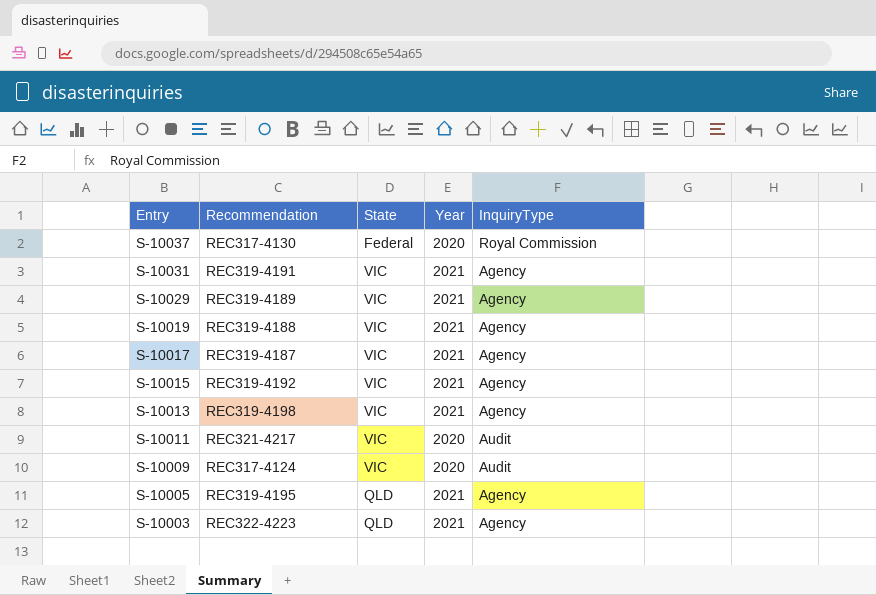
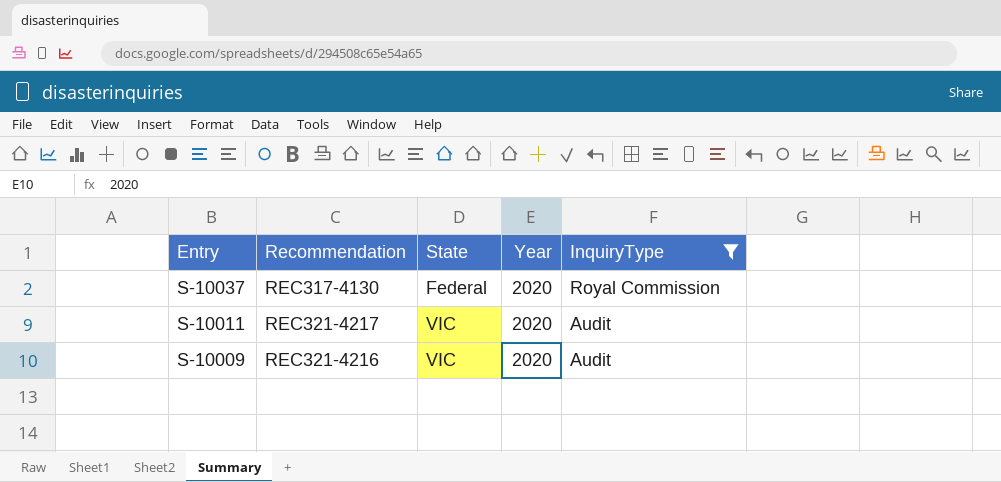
filter: none -> InquiryType != Agency
S-10009 | Recommendation: REC317-4124 -> REC321-4216

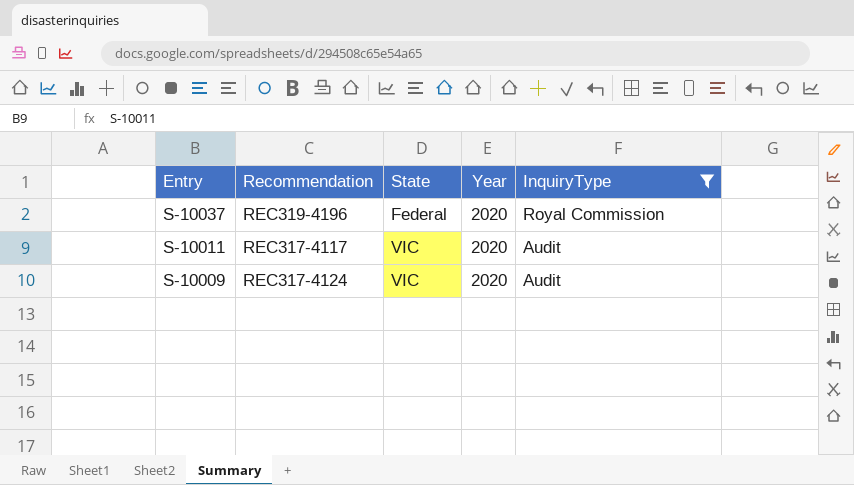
S-10037 | Recommendation: REC317-4130 -> REC319-4196
S-10011 | Recommendation: REC321-4217 -> REC317-4117
S-10009 | Recommendation: REC321-4216 -> REC317-4124

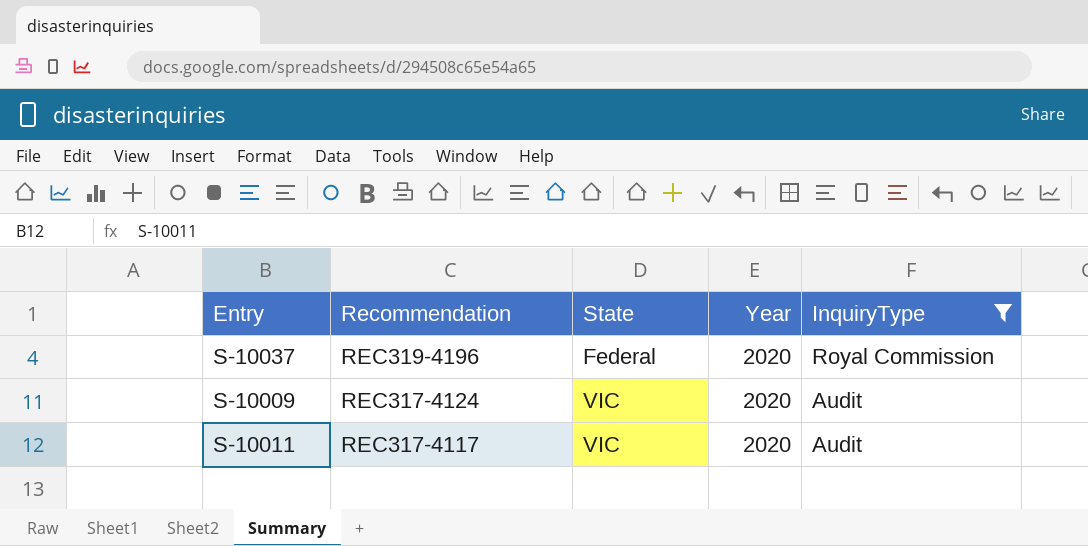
row order: Entry descending -> Recommendation descending

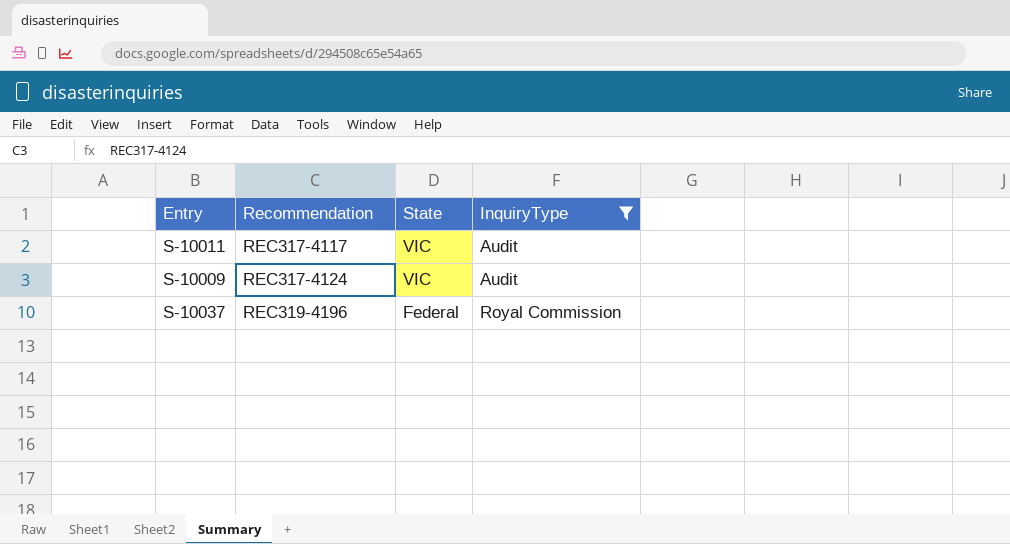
row order: Recommendation descending -> Recommendation ascending
column Year | position: 4 -> none

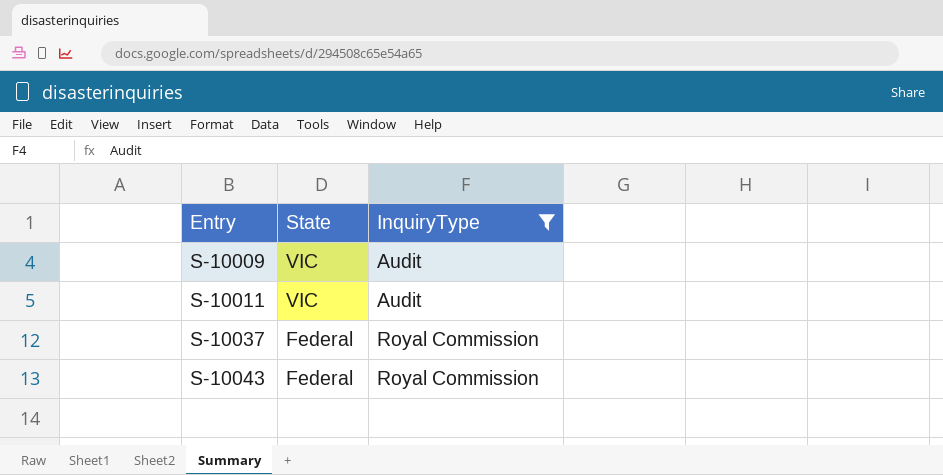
row order: Recommendation ascending -> Entry ascending
column Recommendation | position: 2 -> none
row S-10043: none -> Federal | Royal Commission

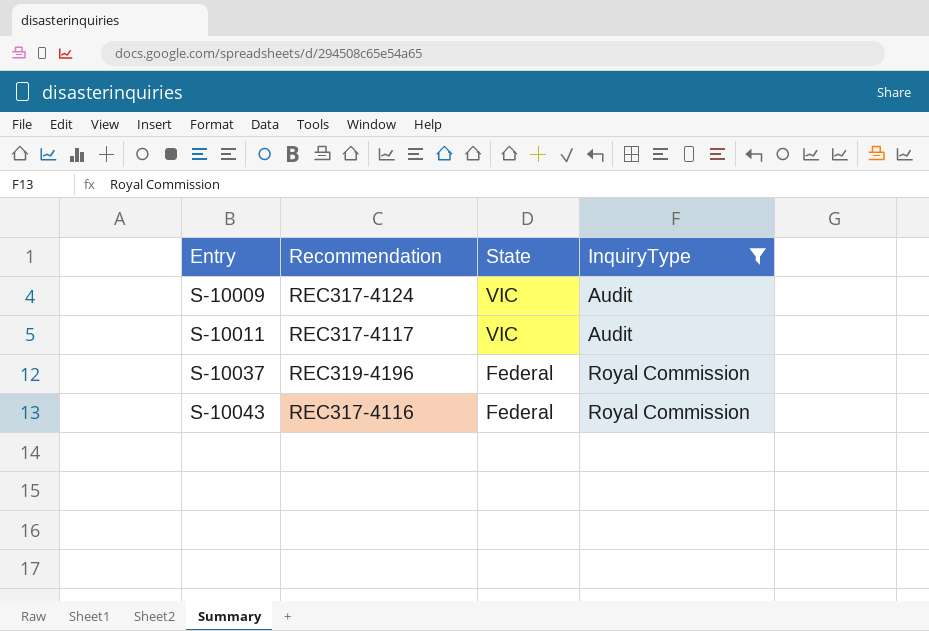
column Recommendation | position: none -> 2

